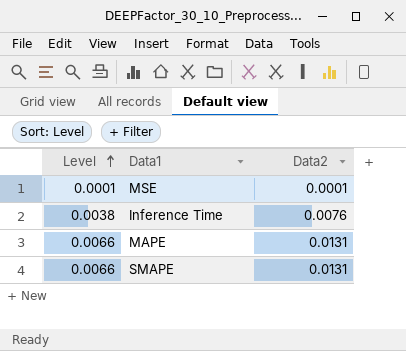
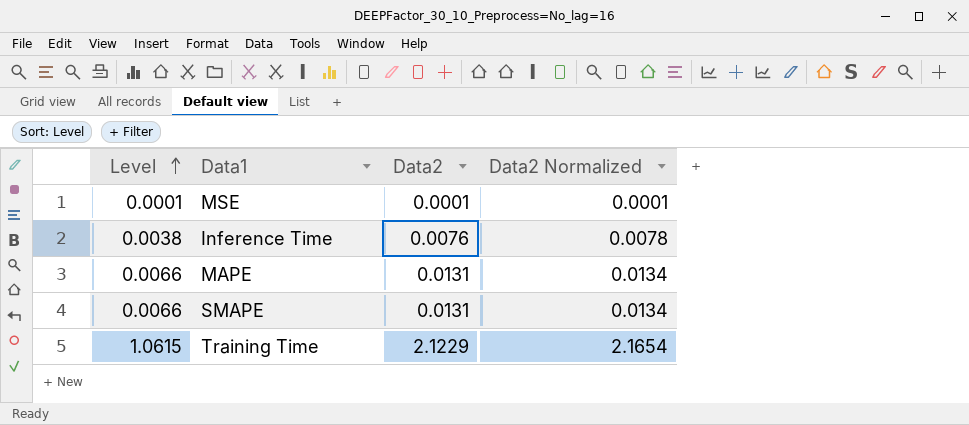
column Data2 Normalized | formula: none -> [Data2] * 1.02
row Training Time: none -> 1.0615 | 2.1229 | 2.1654

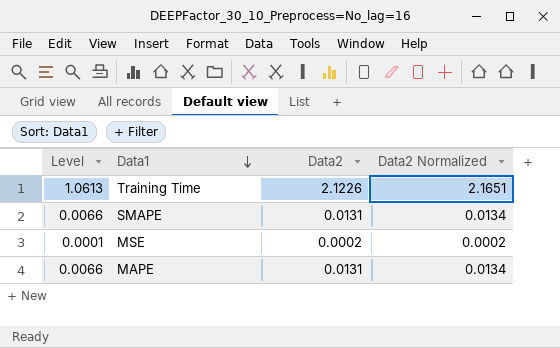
row order: Level ascending -> Data1 descending
row Inference Time: 0.0038 | 0.0076 | 0.0078 -> none
Training Time | Level: 1.0615 -> 1.0613
Training Time | Data2: 2.1229 -> 2.1226
Training Time | Data2 Normalized: 2.1654 -> 2.1651
MSE | Data2: 0.0001 -> 0.0002
MSE | Data2 Normalized: 0.0001 -> 0.0002

